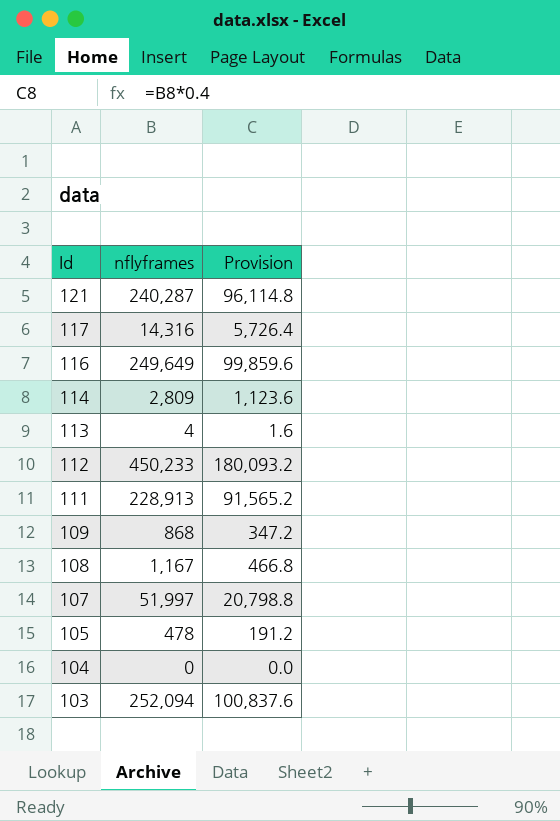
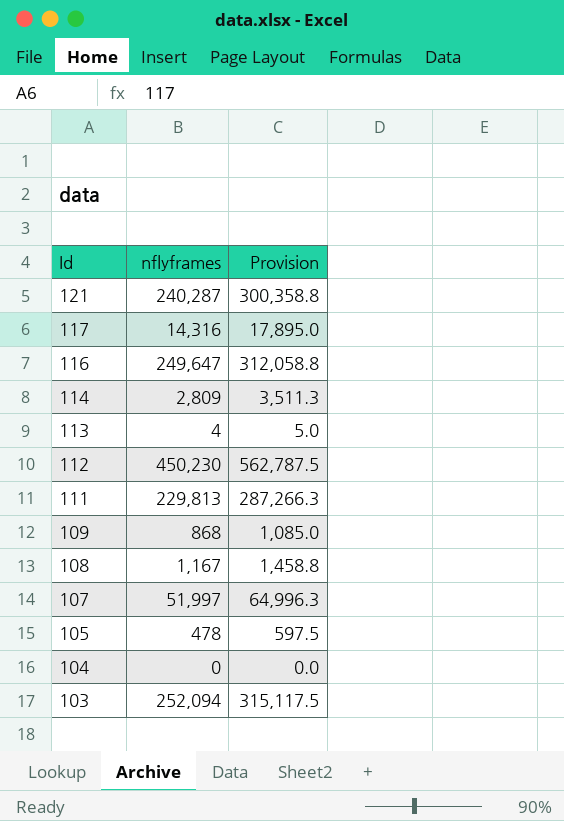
column Provision | formula: [nflyframes] * 0.4 -> [nflyframes] * 1.25
116 | nflyframes: 249,649 -> 249,647
112 | nflyframes: 450,233 -> 450,230
111 | nflyframes: 228,913 -> 229,813

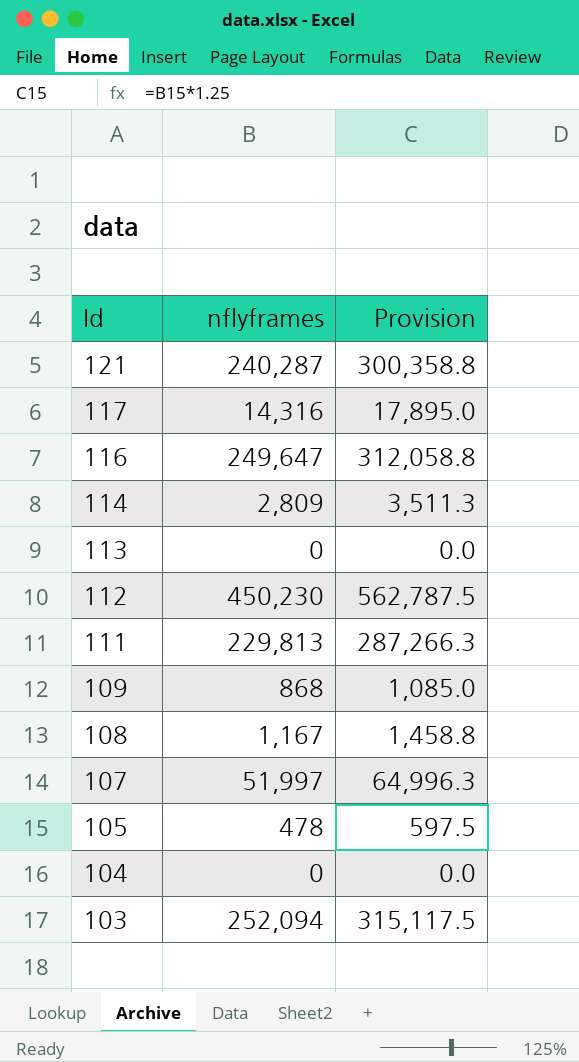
113 | nflyframes: 4 -> 0
113 | Provision: 5.0 -> 0.0

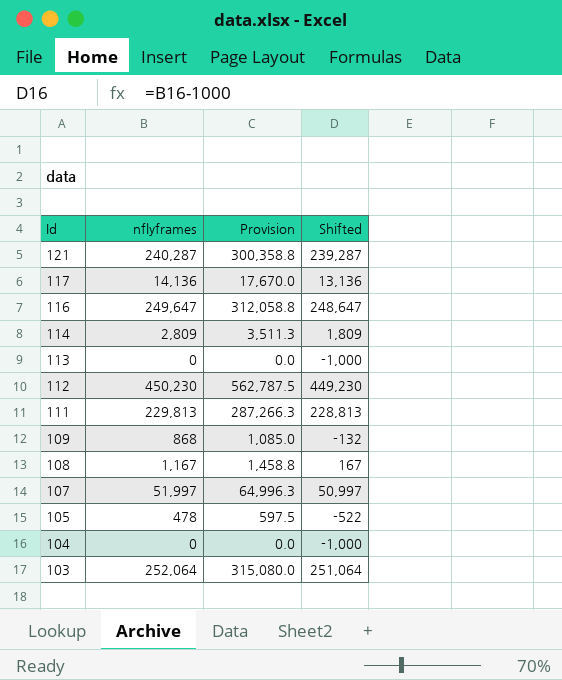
column Shifted | formula: none -> [nflyframes] - 1000
117 | nflyframes: 14,316 -> 14,136
117 | Provision: 17,895.0 -> 17,670.0
103 | nflyframes: 252,094 -> 252,064
103 | Provision: 315,117.5 -> 315,080.0

